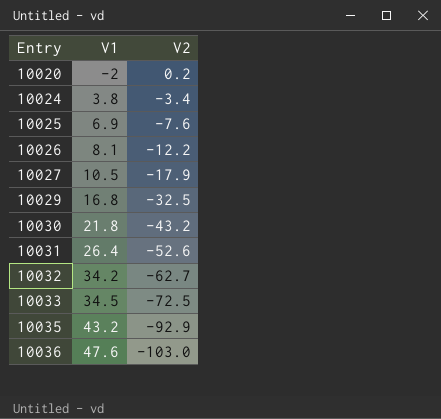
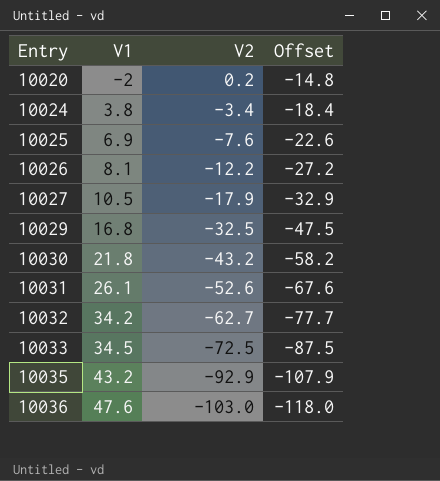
column Offset | formula: none -> [V2] - 15
10031 | V1: 26.4 -> 26.1

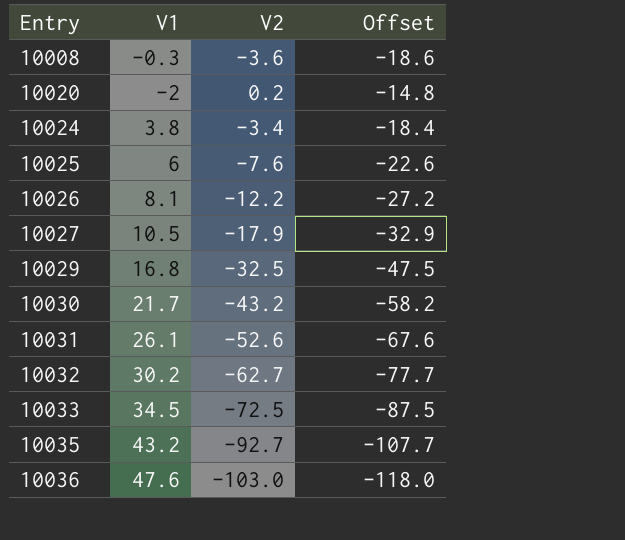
row 10008: none -> -0.3 | -3.6 | -18.6
10025 | V1: 6.9 -> 6
10030 | V1: 21.8 -> 21.7
10032 | V1: 34.2 -> 30.2
10035 | V2: -92.9 -> -92.7
10035 | Offset: -107.9 -> -107.7

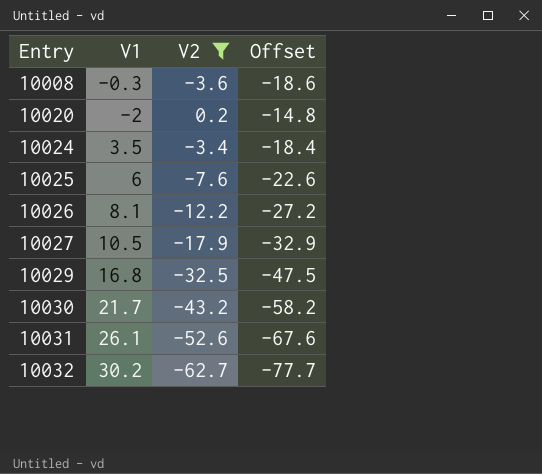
filter: none -> V2 >= -62.7
10024 | V1: 3.8 -> 3.5

